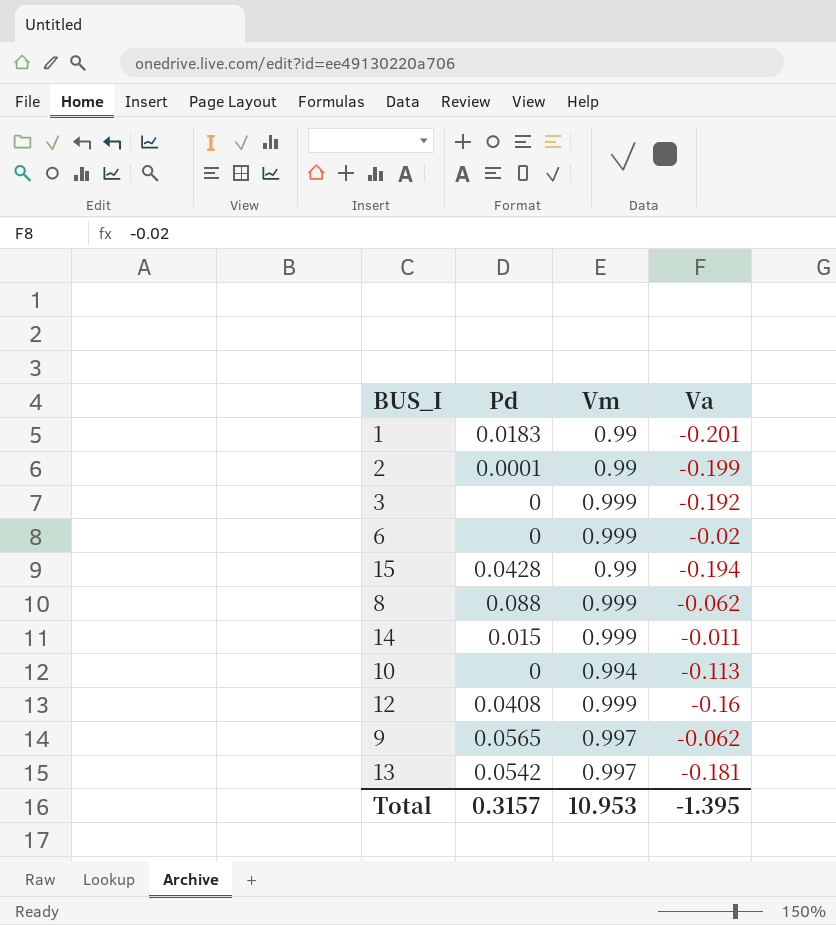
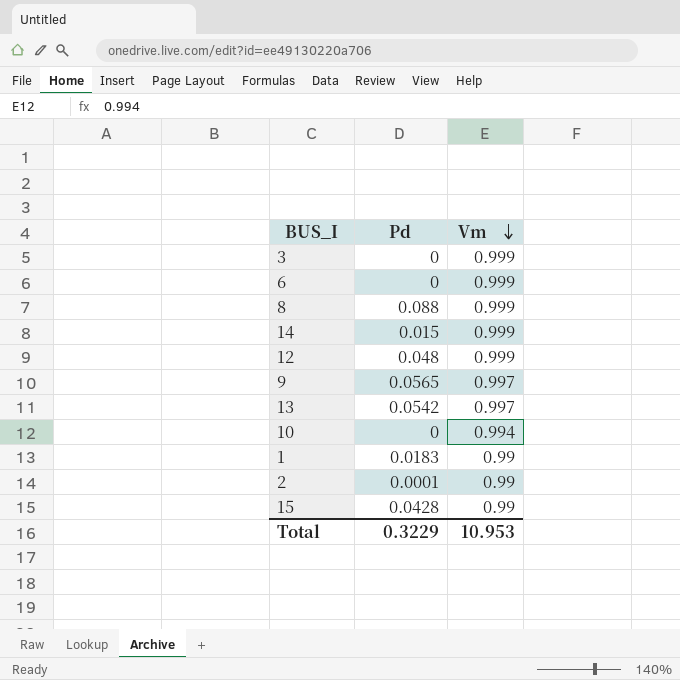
row order: none -> Vm descending
column Va | position: 4 -> none
12 | Pd: 0.0408 -> 0.048
Total | Pd: 0.3157 -> 0.3229

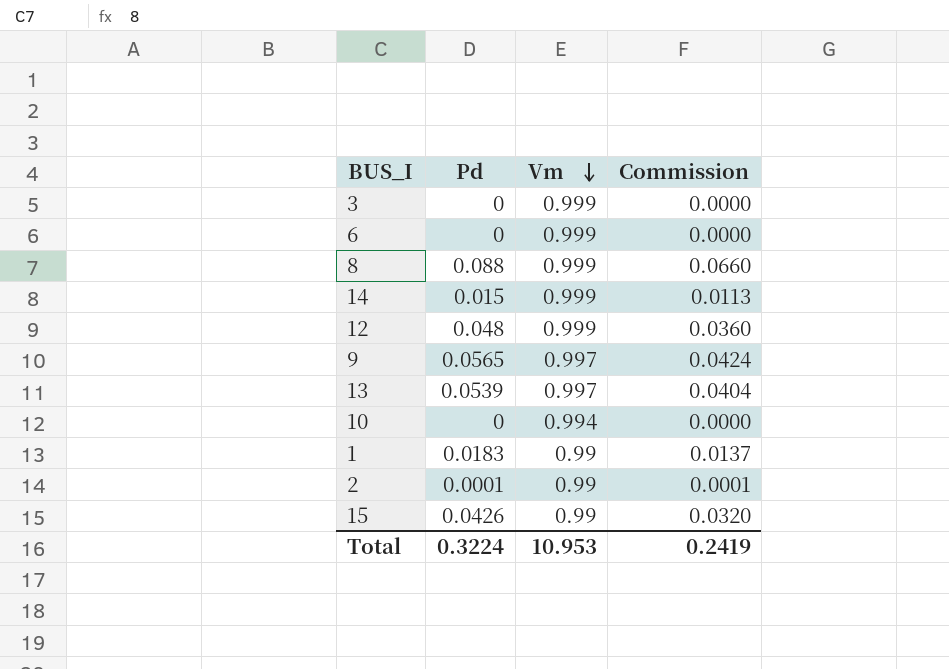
column Commission | formula: none -> [Pd] * 0.75
13 | Pd: 0.0542 -> 0.0539
15 | Pd: 0.0428 -> 0.0426
Total | Pd: 0.3229 -> 0.3224

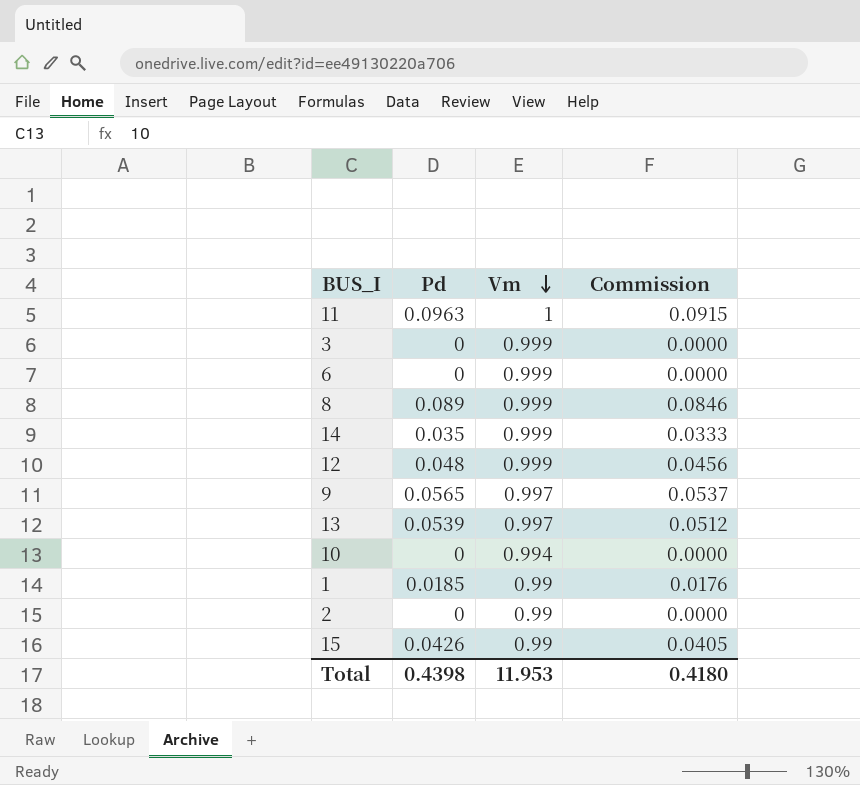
column Commission | formula: [Pd] * 0.75 -> [Pd] * 0.95
row 11: none -> 0.0963 | 1 | 0.0915
8 | Pd: 0.088 -> 0.089
14 | Pd: 0.015 -> 0.035
1 | Pd: 0.0183 -> 0.0185
2 | Pd: 0.0001 -> 0
Total | Pd: 0.3224 -> 0.4398
Total | Vm: 10.953 -> 11.953
Total | Commission: 0.2419 -> 0.4180

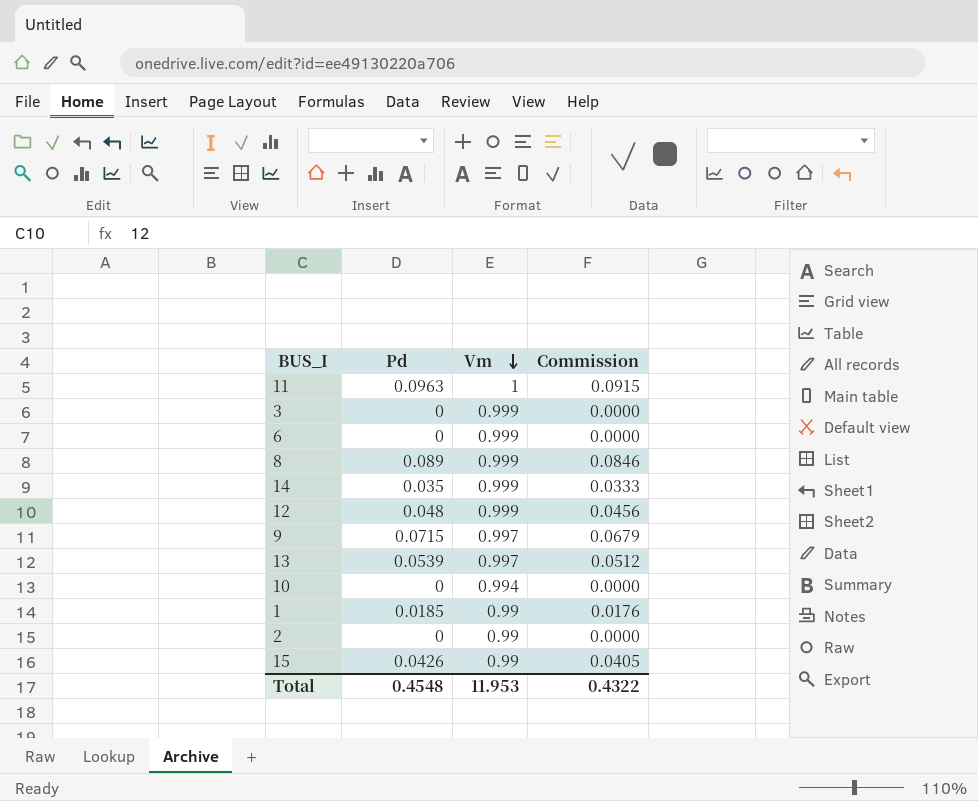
9 | Pd: 0.0565 -> 0.0715
9 | Commission: 0.0537 -> 0.0679
Total | Pd: 0.4398 -> 0.4548
Total | Commission: 0.4180 -> 0.4322

